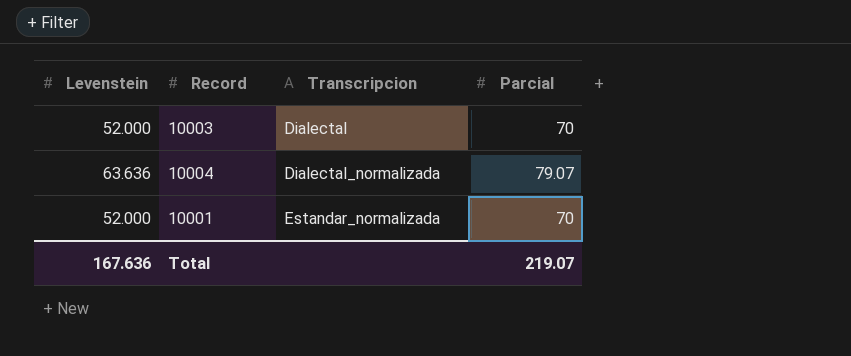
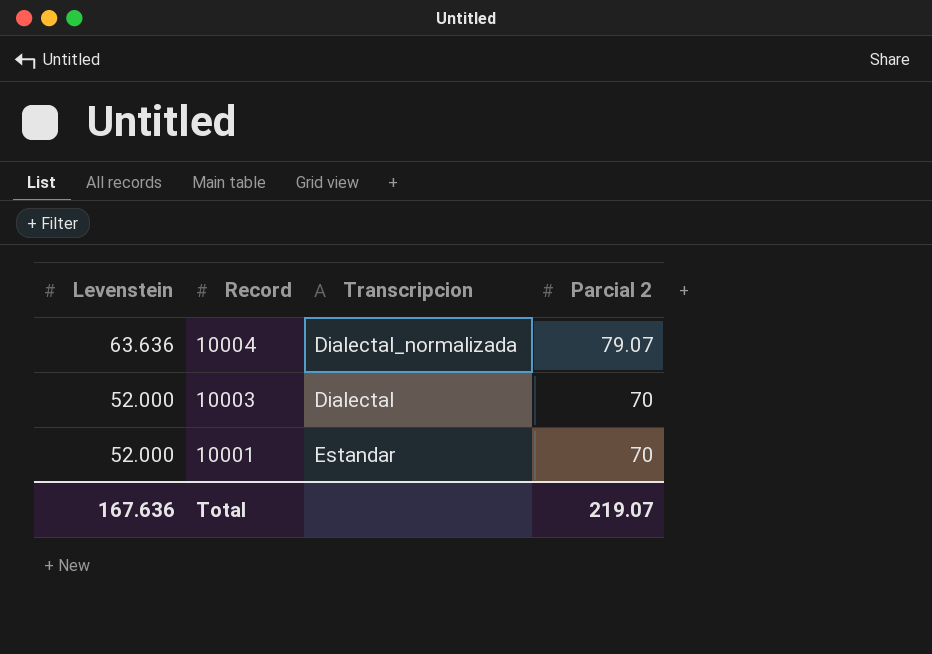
row order: Transcripcion ascending -> Levenstein descending
column name: Parcial -> Parcial 2
10001 | Transcripcion: Estandar_normalizada -> Estandar

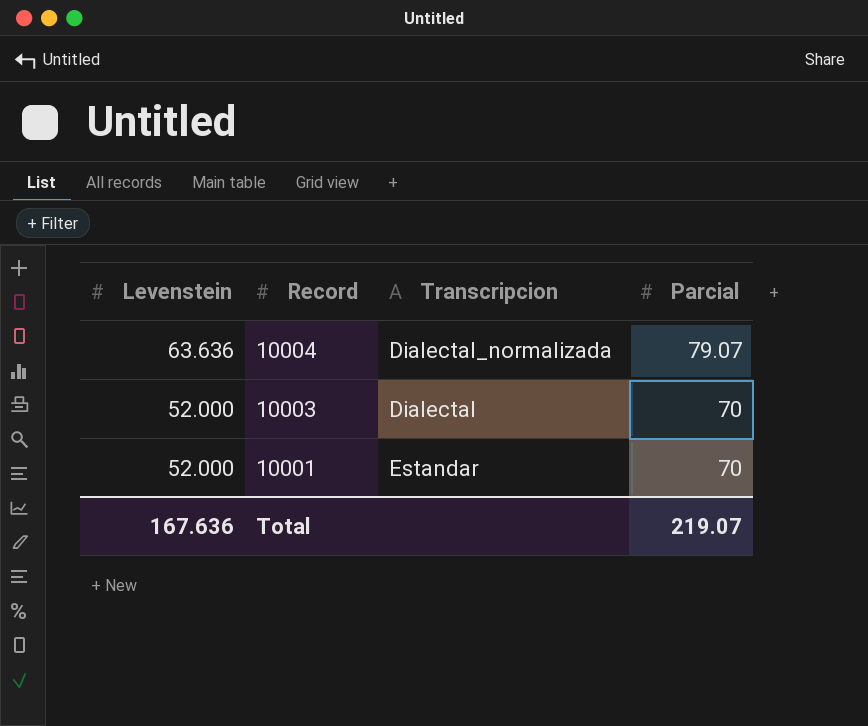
column name: Parcial 2 -> Parcial

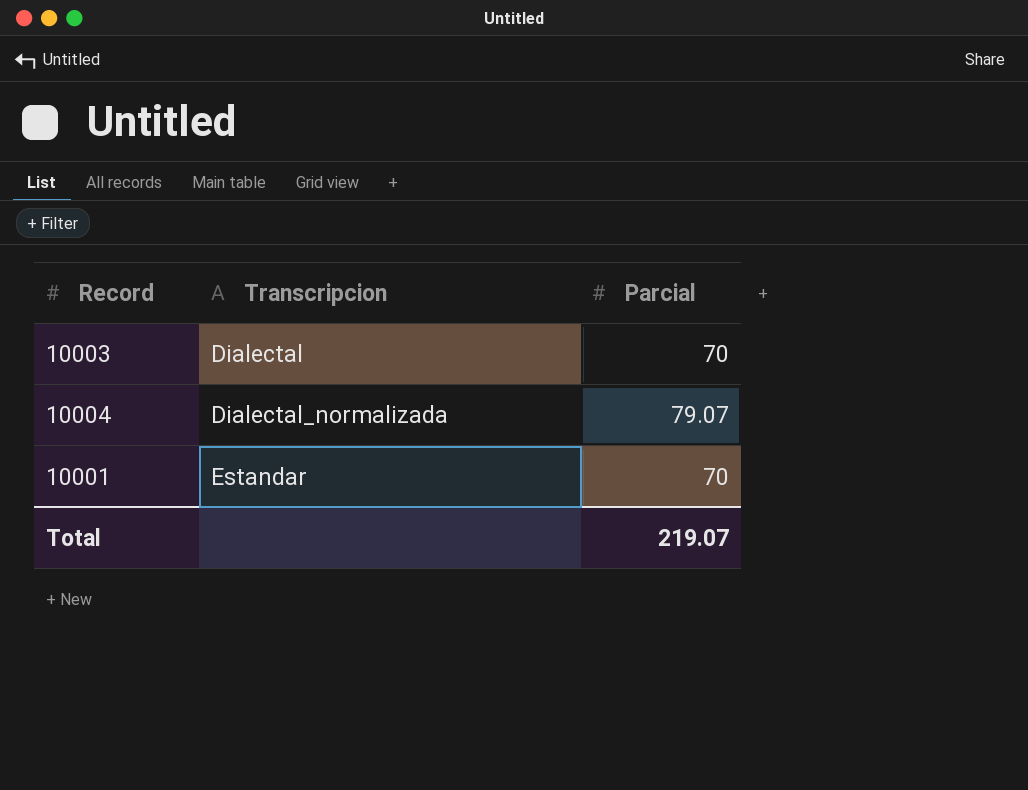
row order: Levenstein descending -> Transcripcion ascending
column Levenstein | position: 1 -> none

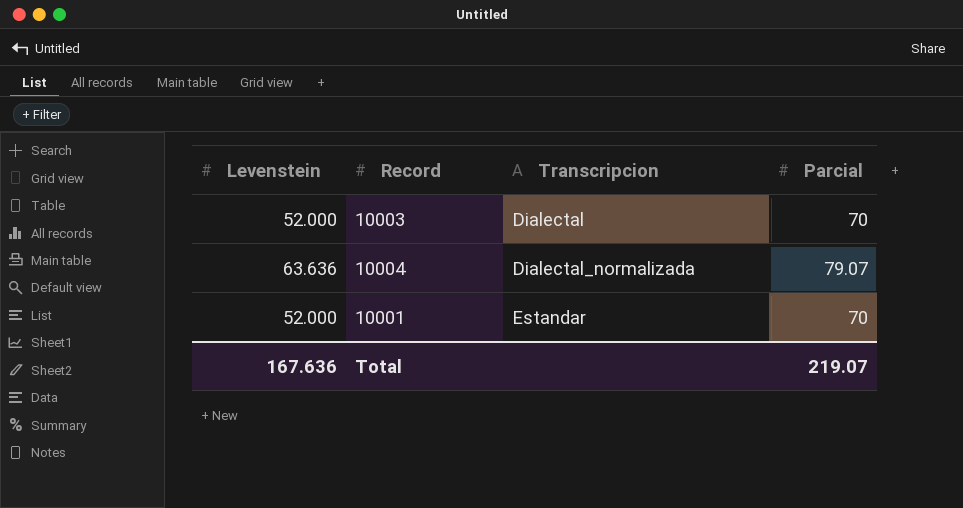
column Levenstein | position: none -> 1

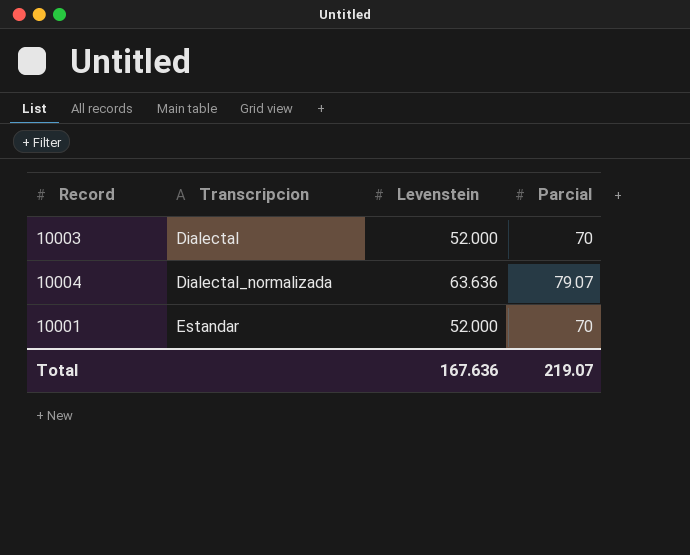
column Levenstein | position: 1 -> 3

